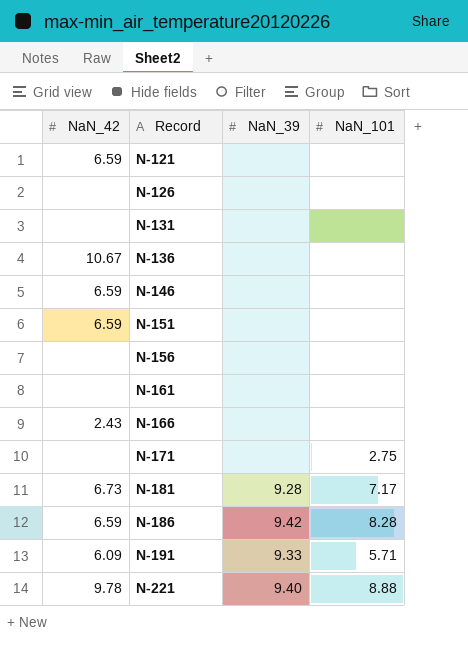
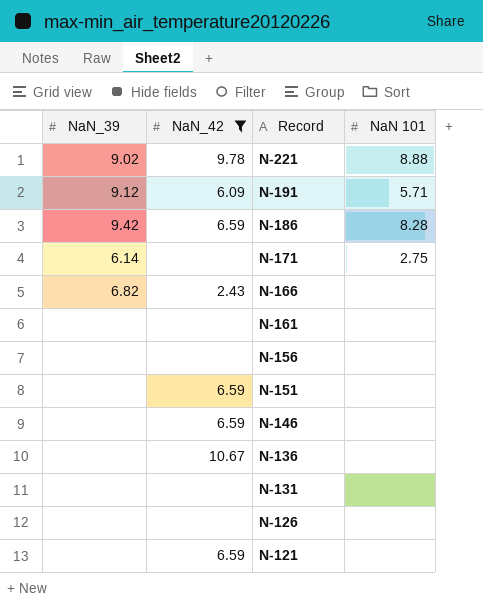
filter: none -> NaN_42 != 6.73
row order: Record ascending -> Record descending
column NaN_39 | position: 3 -> 1
column name: NaN_101 -> NaN 101
N-221 | NaN_39: 9.40 -> 9.02
N-191 | NaN_39: 9.33 -> 9.12
N-171 | NaN_39: none -> 6.14
N-166 | NaN_39: none -> 6.82

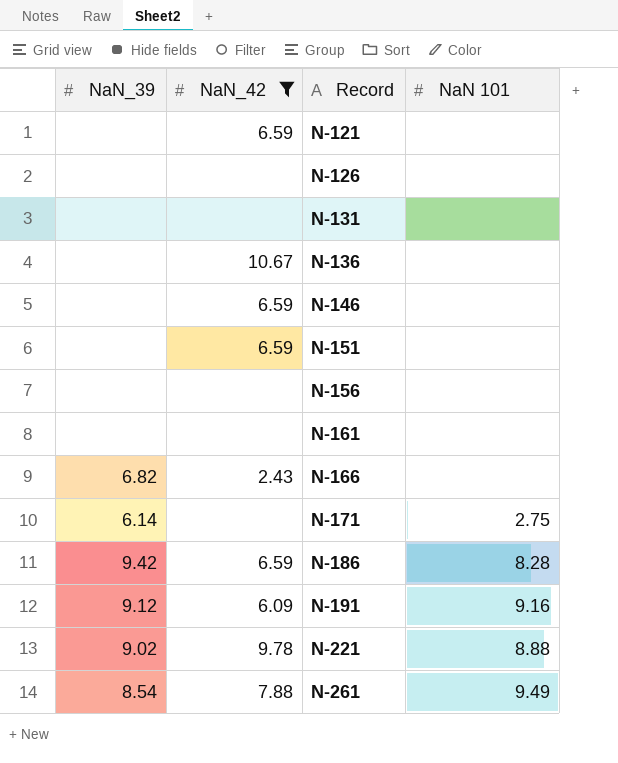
row order: Record descending -> Record ascending
N-191 | NaN 101: 5.71 -> 9.16
row N-261: none -> 8.54 | 7.88 | 9.49

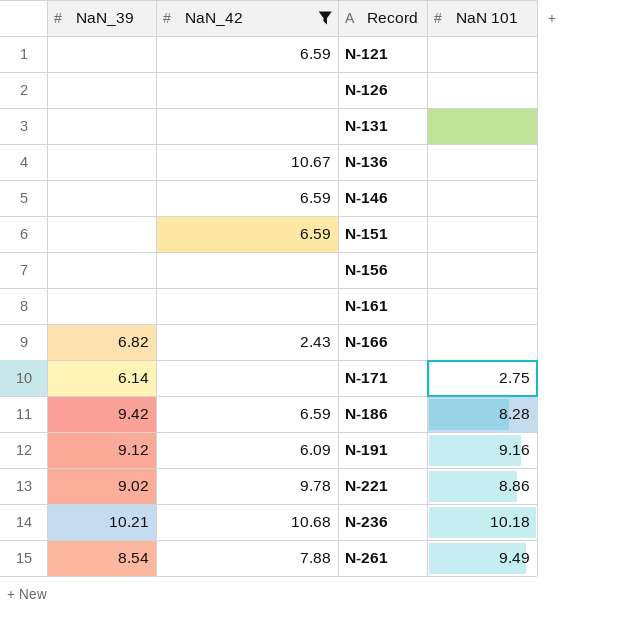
N-221 | NaN 101: 8.88 -> 8.86
row N-236: none -> 10.21 | 10.68 | 10.18

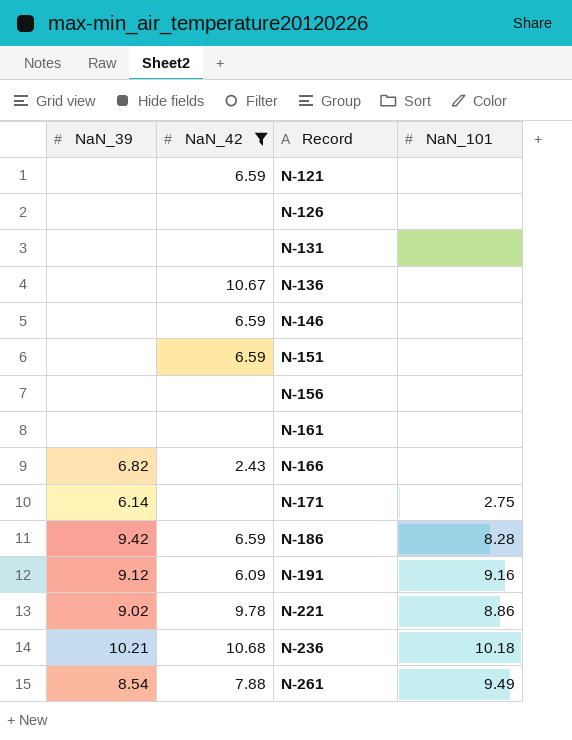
column name: NaN 101 -> NaN_101

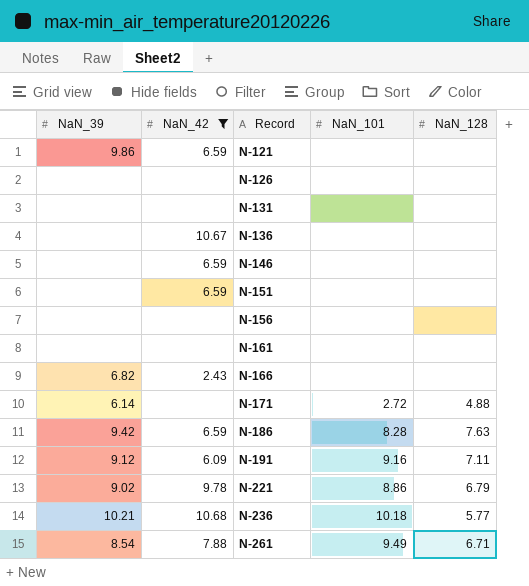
column NaN_128 | position: none -> 5
N-121 | NaN_39: none -> 9.86
N-171 | NaN_101: 2.75 -> 2.72

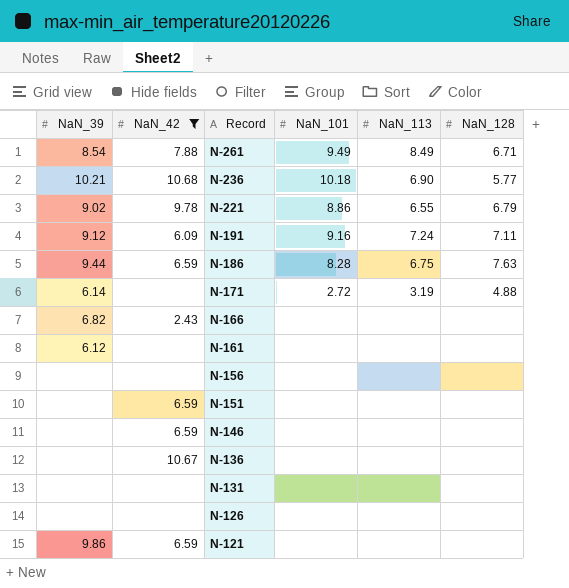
row order: Record ascending -> Record descending
column NaN_113 | position: none -> 5
N-186 | NaN_39: 9.42 -> 9.44
N-161 | NaN_39: none -> 6.12

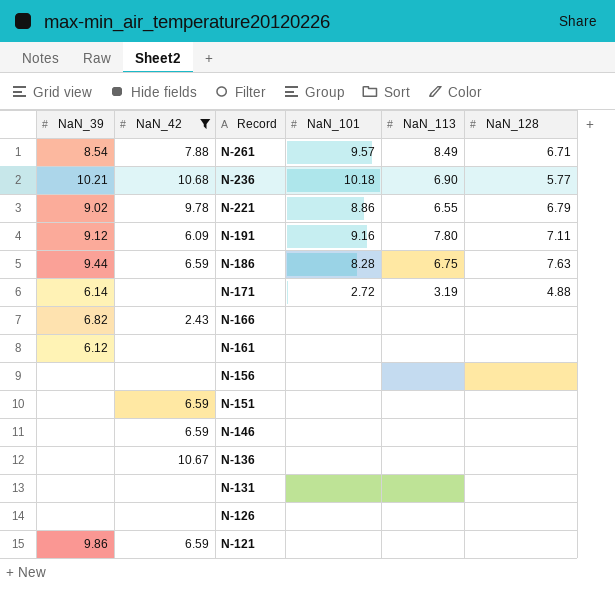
N-261 | NaN_101: 9.49 -> 9.57
N-191 | NaN_113: 7.24 -> 7.80

